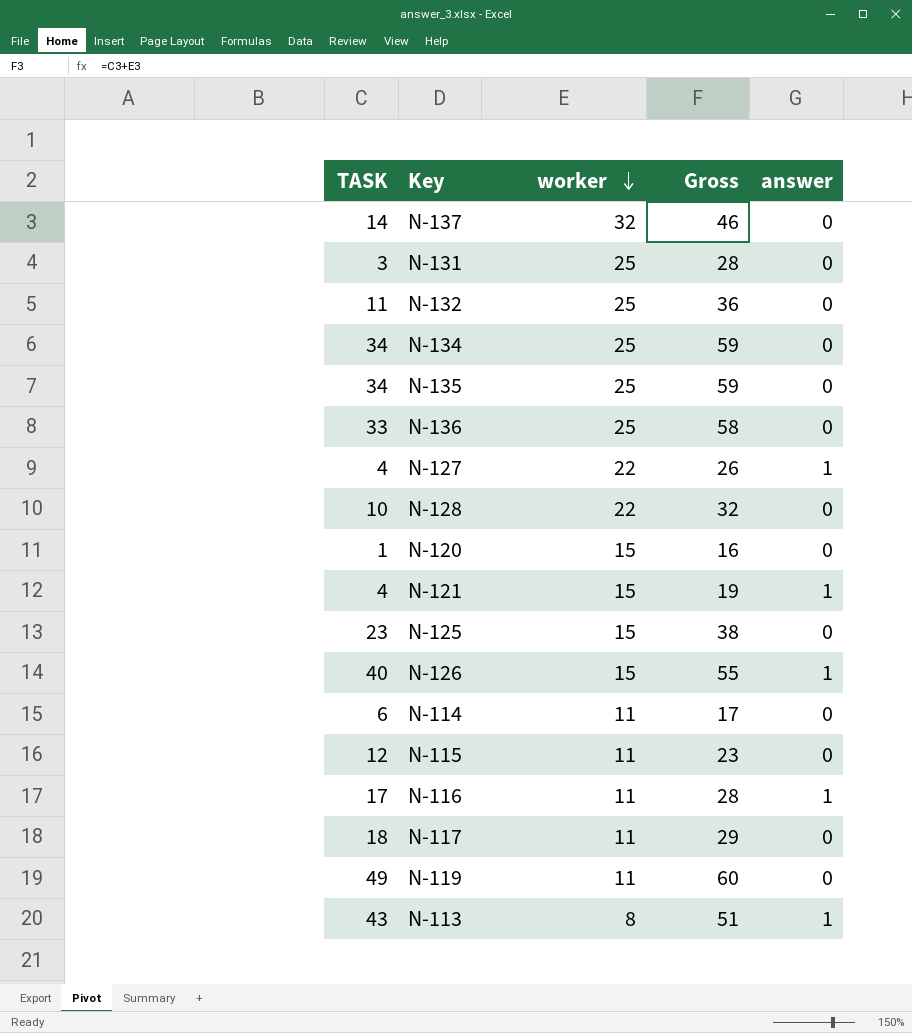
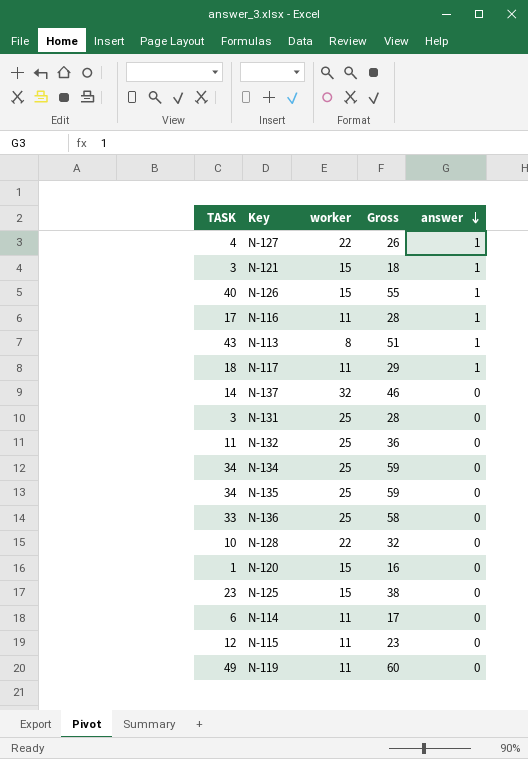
row order: worker descending -> answer descending
N-121 | TASK: 4 -> 3
N-121 | Gross: 19 -> 18
N-117 | answer: 0 -> 1

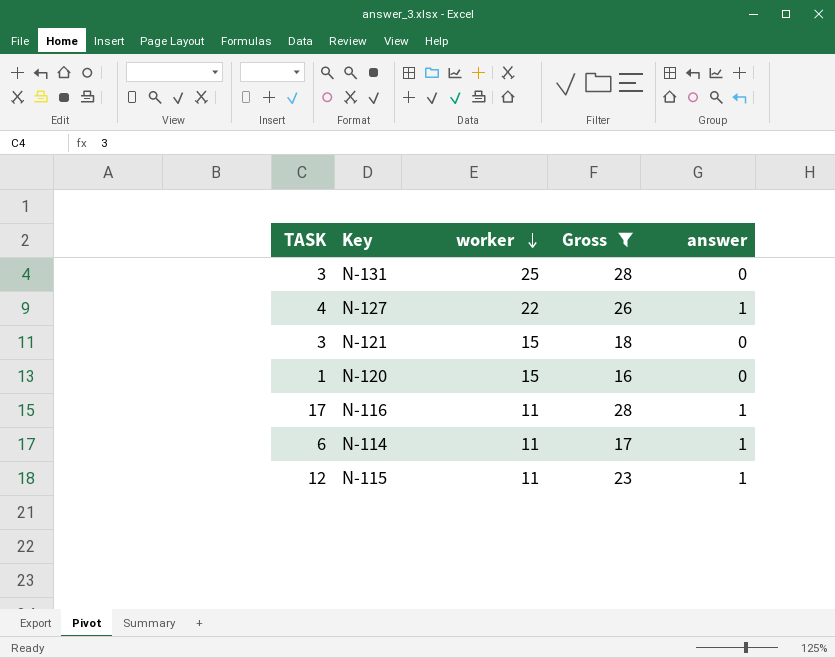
filter: none -> Gross <= 28
row order: answer descending -> worker descending
N-121 | answer: 1 -> 0
N-114 | answer: 0 -> 1
N-115 | answer: 0 -> 1

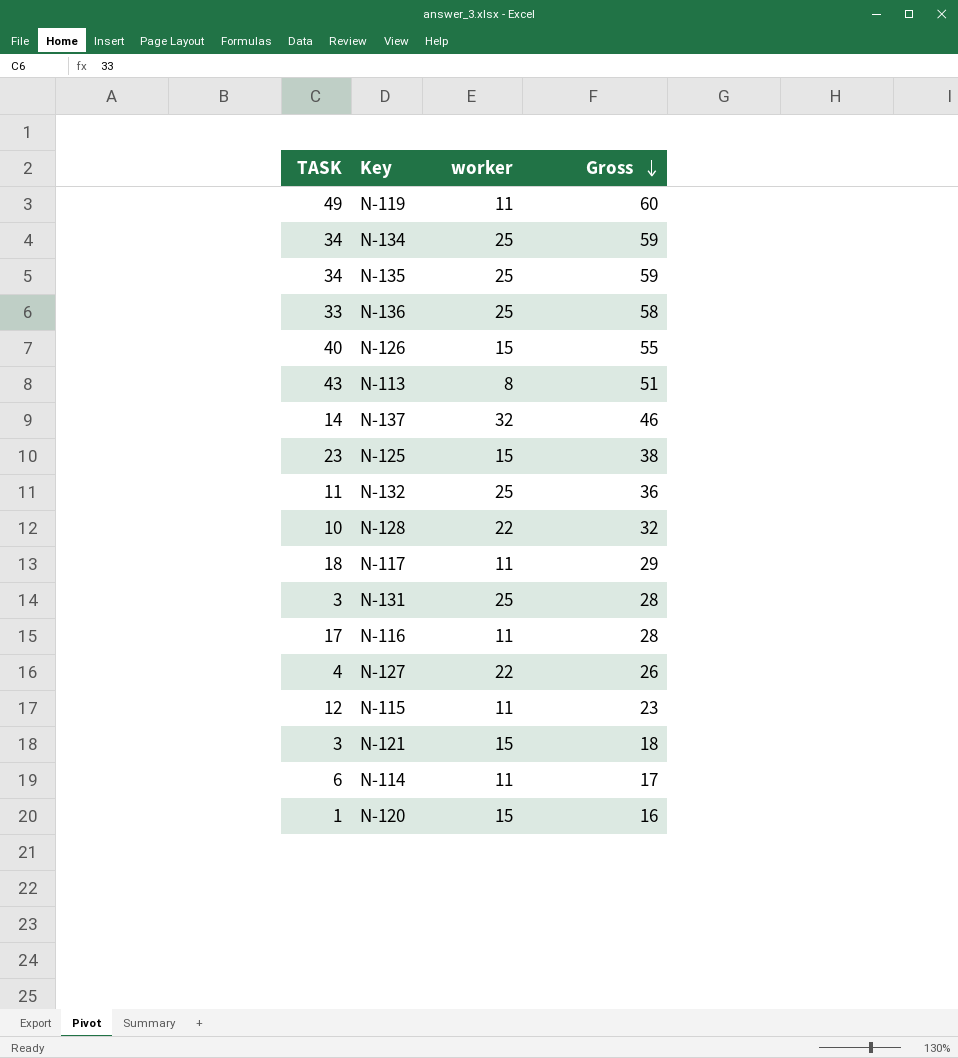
filter: Gross <= 28 -> none
row order: worker descending -> Gross descending
column answer | position: 5 -> none

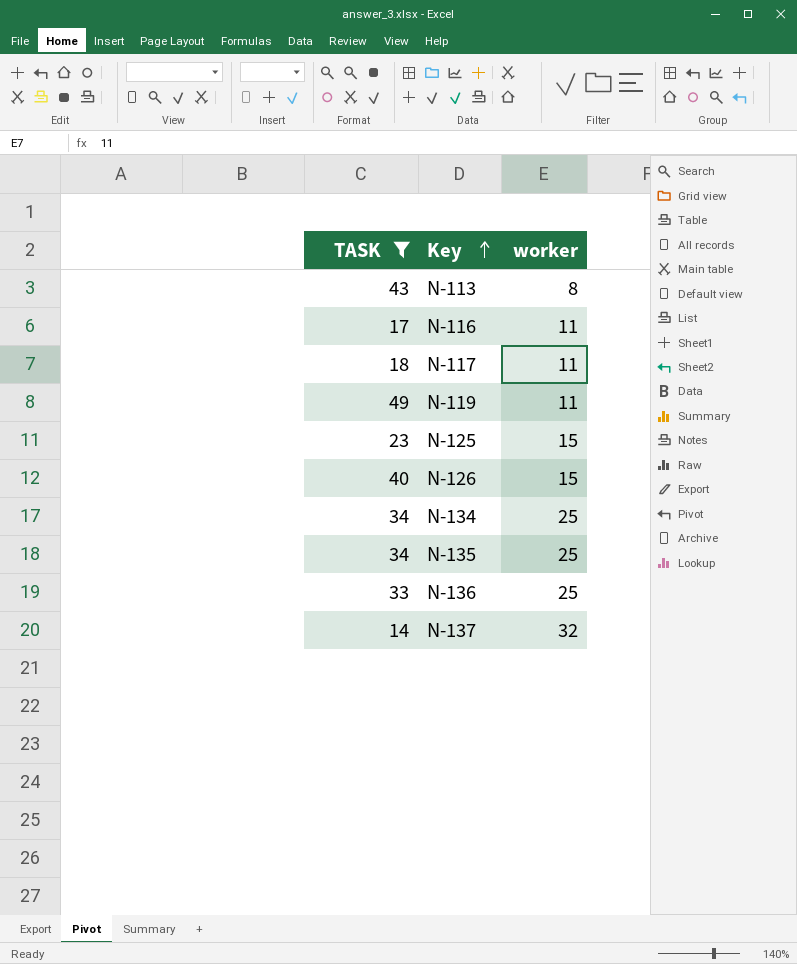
filter: none -> TASK >= 14
row order: Gross descending -> Key ascending
column Gross | formula: [TASK] + [worker] -> none

